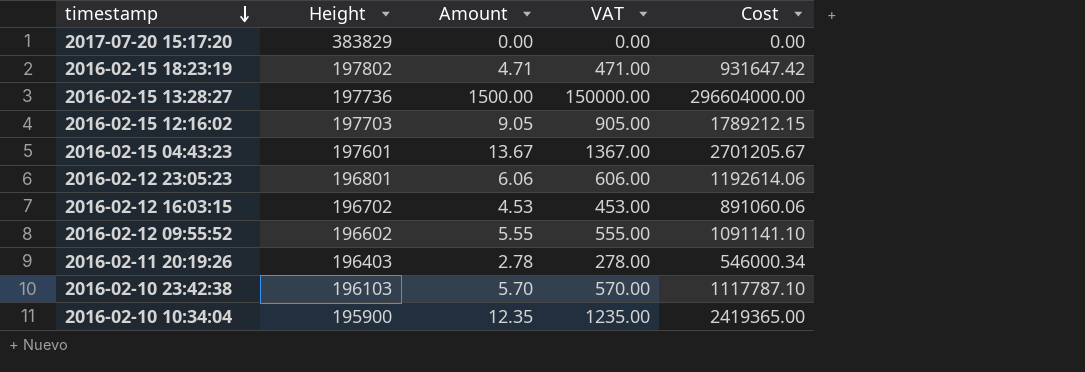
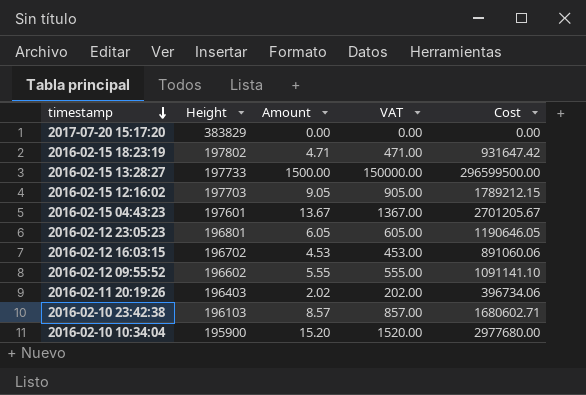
2016-02-15 13:28:27 | Height: 197736 -> 197733
2016-02-15 13:28:27 | Cost: 296604000.00 -> 296599500.00
2016-02-12 23:05:23 | Amount: 6.06 -> 6.05
2016-02-12 23:05:23 | VAT: 606.00 -> 605.00
2016-02-12 23:05:23 | Cost: 1192614.06 -> 1190646.05
2016-02-11 20:19:26 | Amount: 2.78 -> 2.02
2016-02-11 20:19:26 | VAT: 278.00 -> 202.00
2016-02-11 20:19:26 | Cost: 546000.34 -> 396734.06
2016-02-10 23:42:38 | Amount: 5.70 -> 8.57
2016-02-10 23:42:38 | VAT: 570.00 -> 857.00
2016-02-10 23:42:38 | Cost: 1117787.10 -> 1680602.71
2016-02-10 10:34:04 | Amount: 12.35 -> 15.20
2016-02-10 10:34:04 | VAT: 1235.00 -> 1520.00
2016-02-10 10:34:04 | Cost: 2419365.00 -> 2977680.00

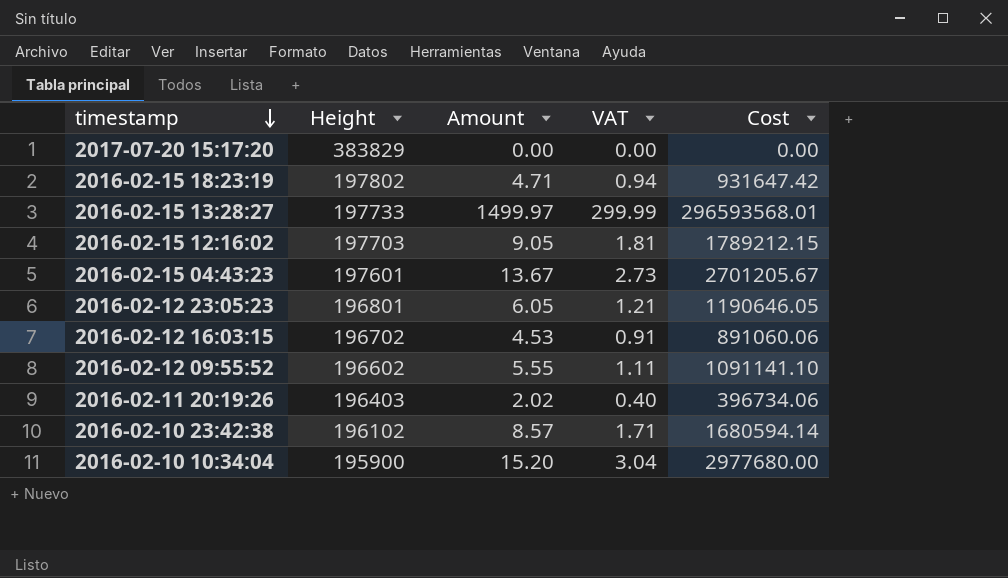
column VAT | formula: [Amount] * 100 -> [Amount] * 0.2
2016-02-15 13:28:27 | Amount: 1500.00 -> 1499.97
2016-02-15 13:28:27 | Cost: 296599500.00 -> 296593568.01
2016-02-10 23:42:38 | Height: 196103 -> 196102
2016-02-10 23:42:38 | Cost: 1680602.71 -> 1680594.14

